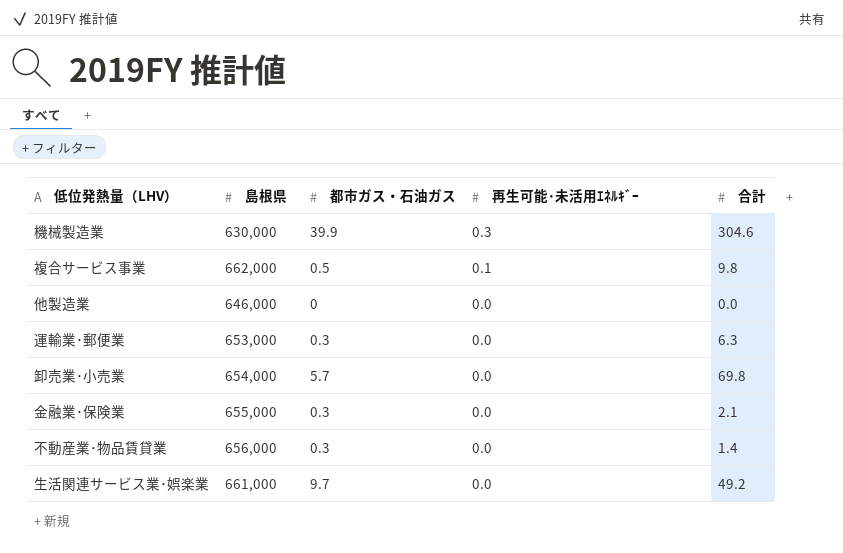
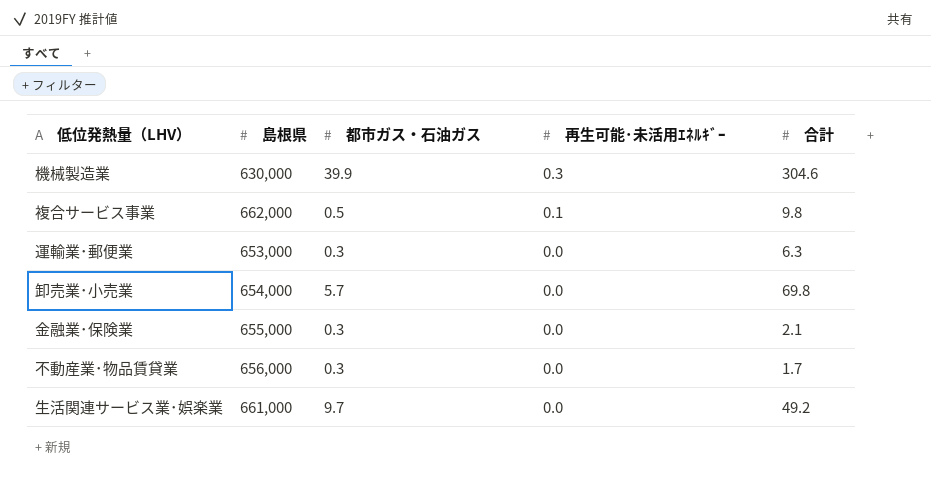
row 他製造業: 646,000 | 0 | 0.0 | 0.0 -> none
不動産業･物品賃貸業 | 合計: 1.4 -> 1.7

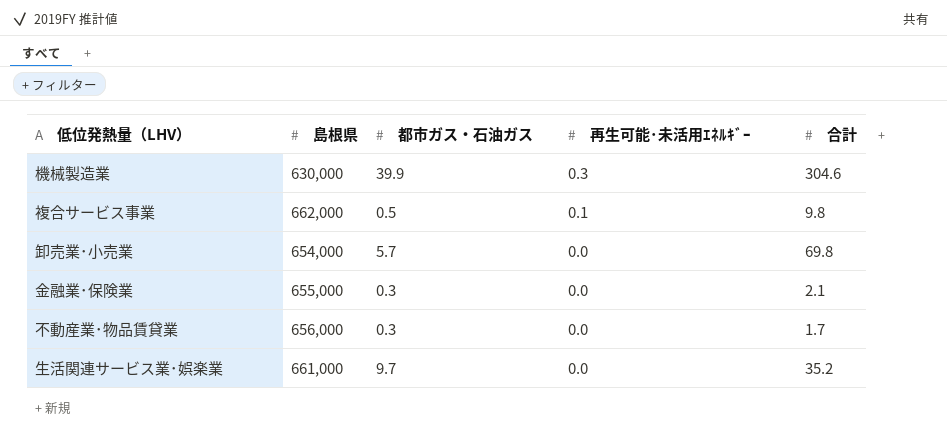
row 運輸業･郵便業: 653,000 | 0.3 | 0.0 | 6.3 -> none
生活関連サービス業･娯楽業 | 合計: 49.2 -> 35.2

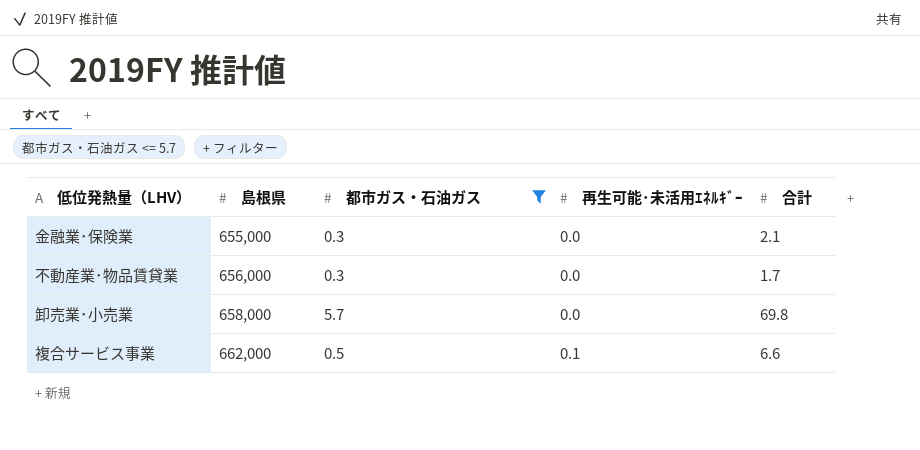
filter: none -> 都市ガス・石油ガス <= 5.7
row order: 再生可能･未活用ｴﾈﾙｷﾞｰ descending -> 島根県 ascending
卸売業･小売業 | 島根県: 654,000 -> 658,000
複合サービス事業 | 合計: 9.8 -> 6.6

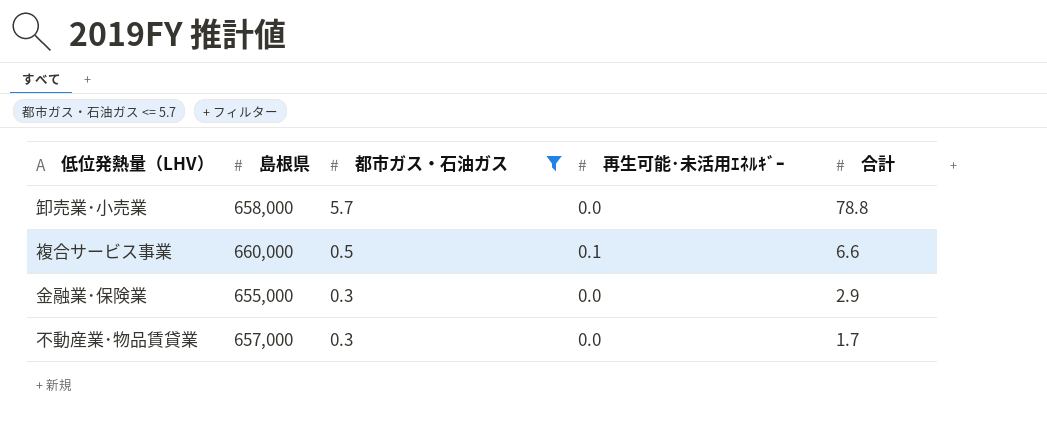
row order: 島根県 ascending -> 都市ガス・石油ガス descending
卸売業･小売業 | 合計: 69.8 -> 78.8
複合サービス事業 | 島根県: 662,000 -> 660,000
金融業･保険業 | 合計: 2.1 -> 2.9
不動産業･物品賃貸業 | 島根県: 656,000 -> 657,000

